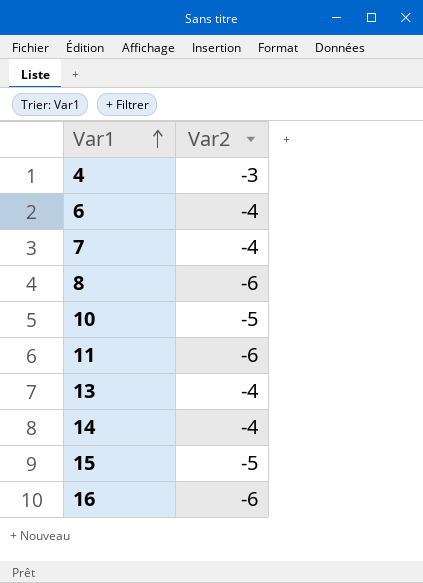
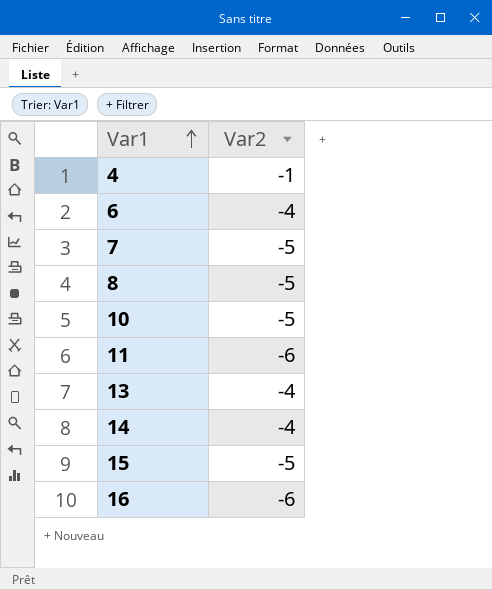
4 | Var2: -3 -> -1
7 | Var2: -4 -> -5
8 | Var2: -6 -> -5

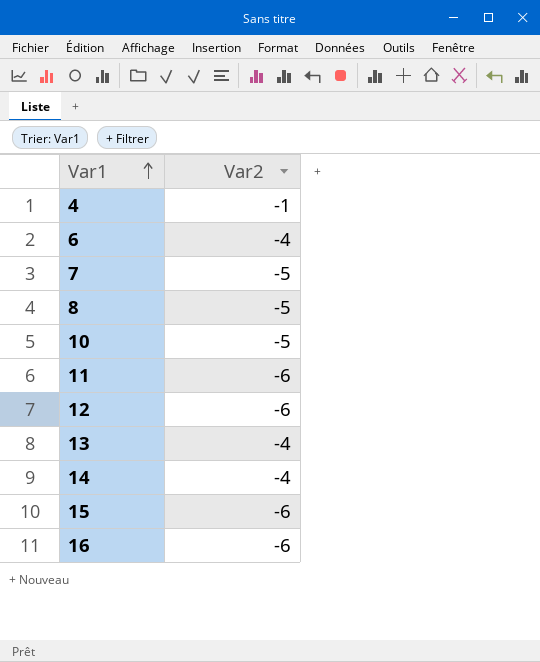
row 12: none -> -6
15 | Var2: -5 -> -6

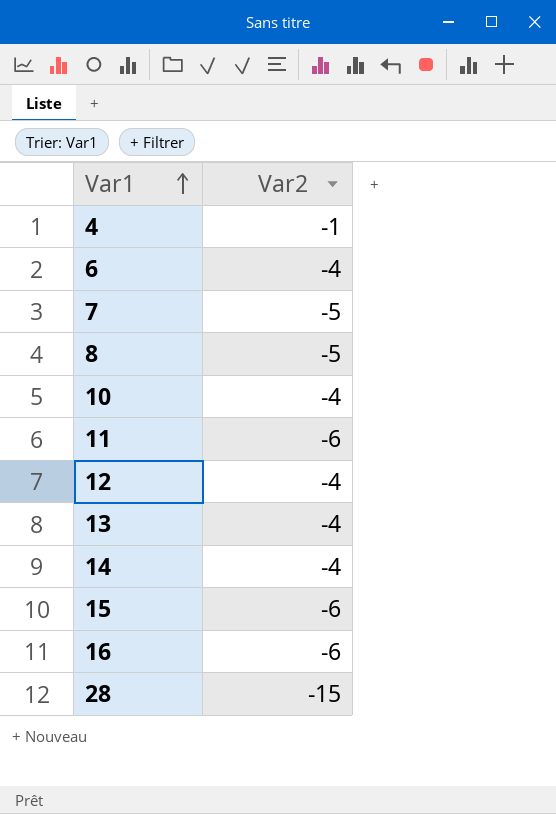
10 | Var2: -5 -> -4
12 | Var2: -6 -> -4
row 28: none -> -15

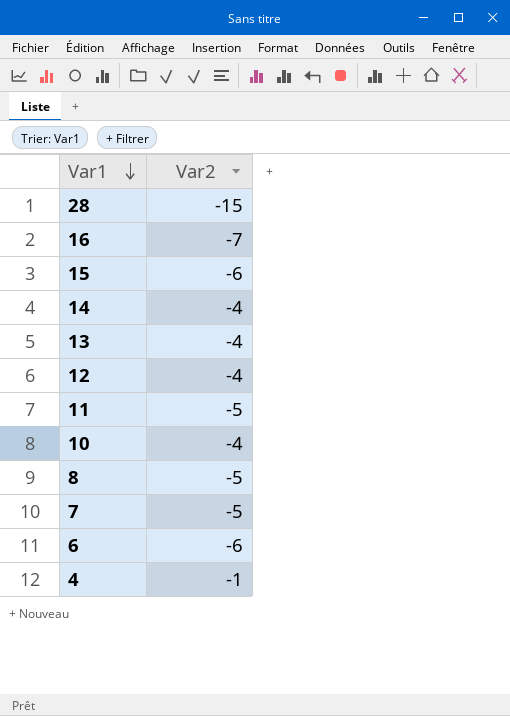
row order: Var1 ascending -> Var1 descending
16 | Var2: -6 -> -7
11 | Var2: -6 -> -5
6 | Var2: -4 -> -6

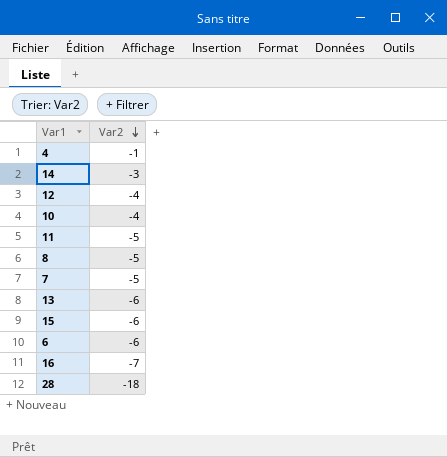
row order: Var1 descending -> Var2 descending
14 | Var2: -4 -> -3
13 | Var2: -4 -> -6
28 | Var2: -15 -> -18

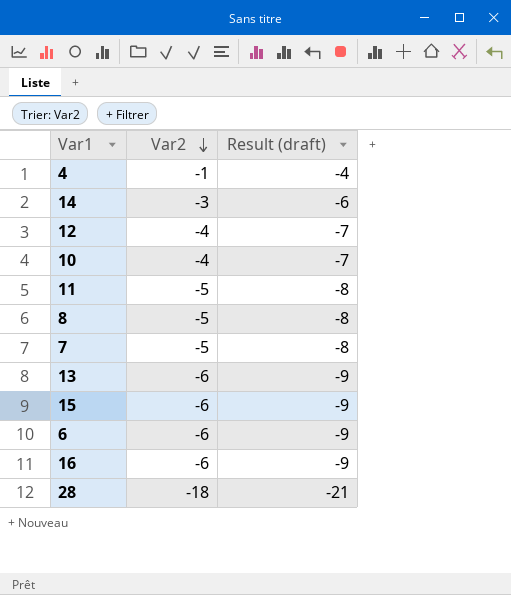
column Result (draft) | formula: none -> [Var2] - 3
16 | Var2: -7 -> -6

